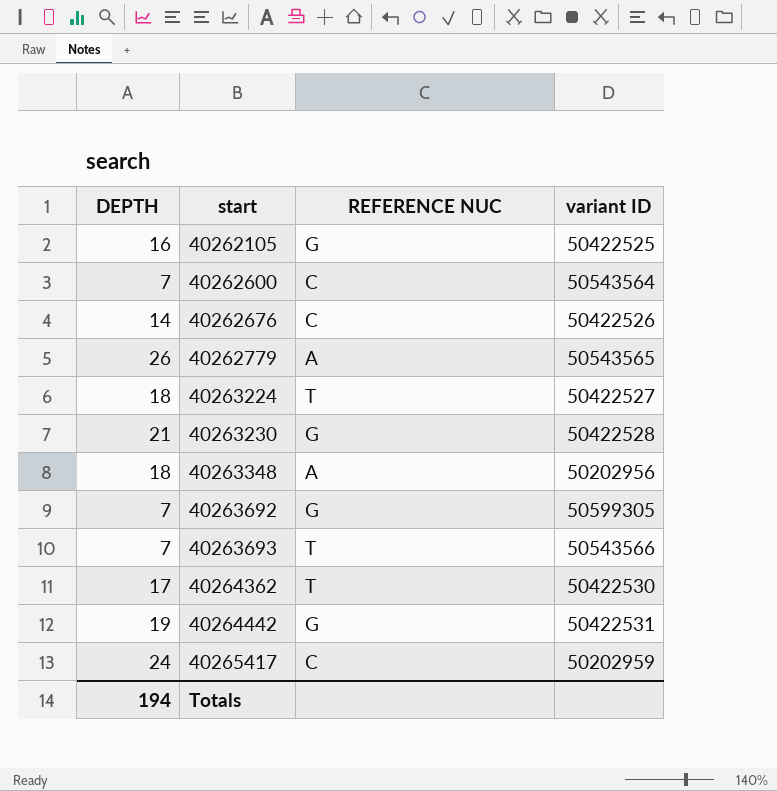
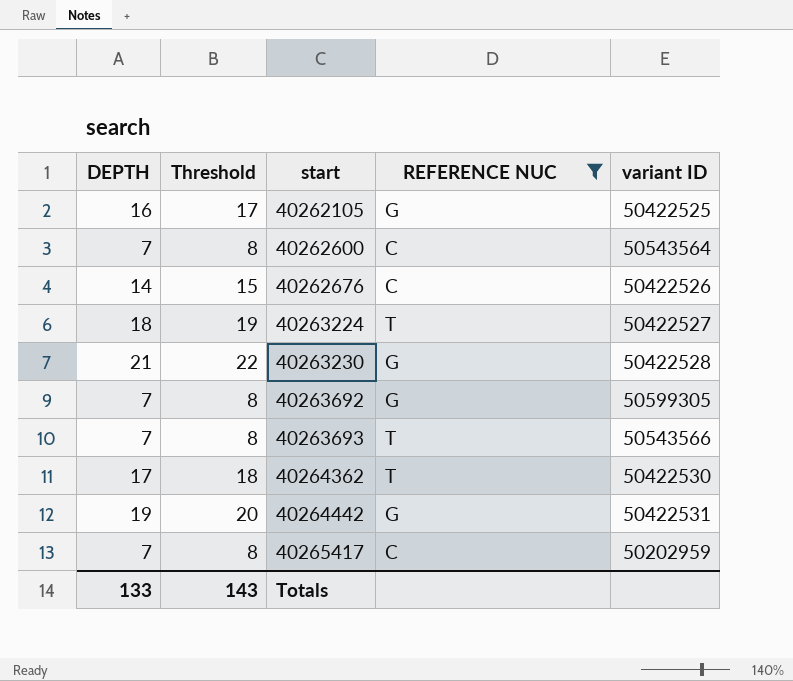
filter: none -> REFERENCE NUC != A
column Threshold | formula: none -> [DEPTH] + 1
40265417 | DEPTH: 24 -> 7
Totals | DEPTH: 194 -> 133

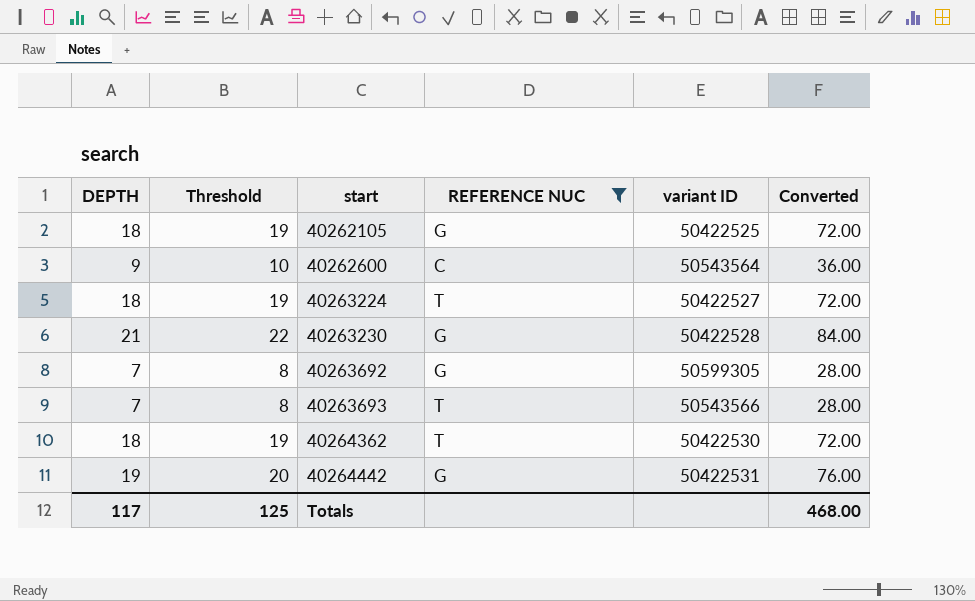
column Converted | formula: none -> [DEPTH] * 4
row 40262676: 14 | 15 | C | 50422526 -> none
row 40265417: 7 | 8 | C | 50202959 -> none
40262105 | DEPTH: 16 -> 18
40262105 | Threshold: 17 -> 19
40262600 | DEPTH: 7 -> 9
40262600 | Threshold: 8 -> 10
40264362 | DEPTH: 17 -> 18
40264362 | Threshold: 18 -> 19
Totals | DEPTH: 133 -> 117
Totals | Threshold: 143 -> 125

